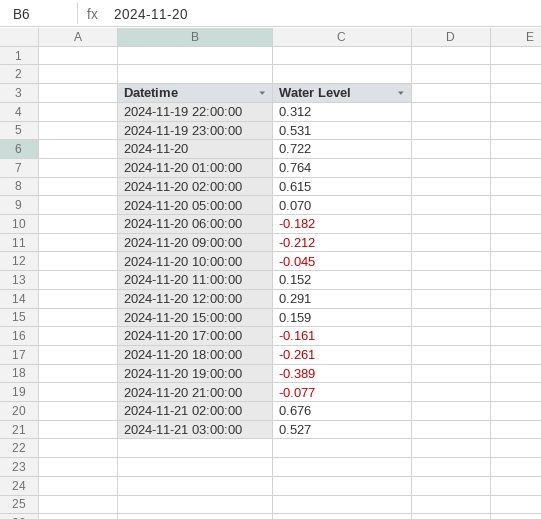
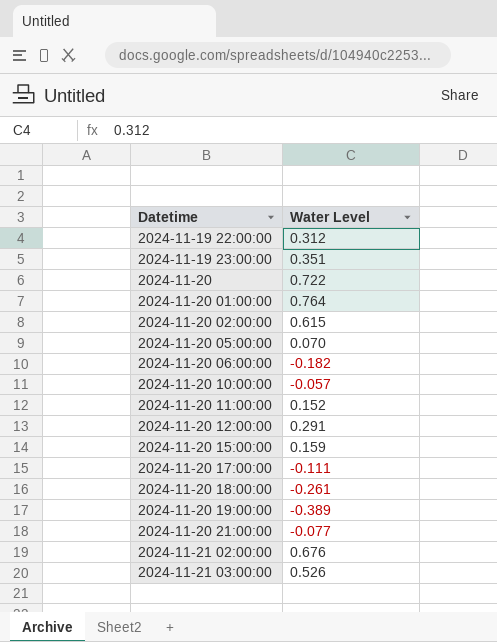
row 2024-11-20 09:00:00: -0.212 -> none
2024-11-19 23:00:00 | Water Level: 0.531 -> 0.351
2024-11-20 10:00:00 | Water Level: -0.045 -> -0.057
2024-11-20 17:00:00 | Water Level: -0.161 -> -0.111
2024-11-21 03:00:00 | Water Level: 0.527 -> 0.526

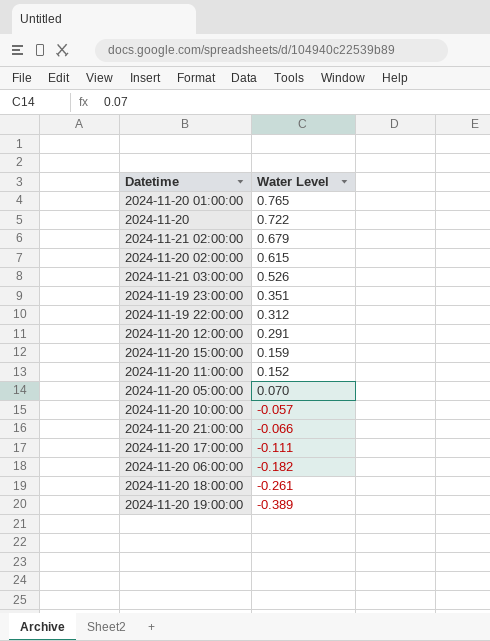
row order: Datetime ascending -> Water Level descending
2024-11-20 01:00:00 | Water Level: 0.764 -> 0.765
2024-11-21 02:00:00 | Water Level: 0.676 -> 0.679
2024-11-20 21:00:00 | Water Level: -0.077 -> -0.066

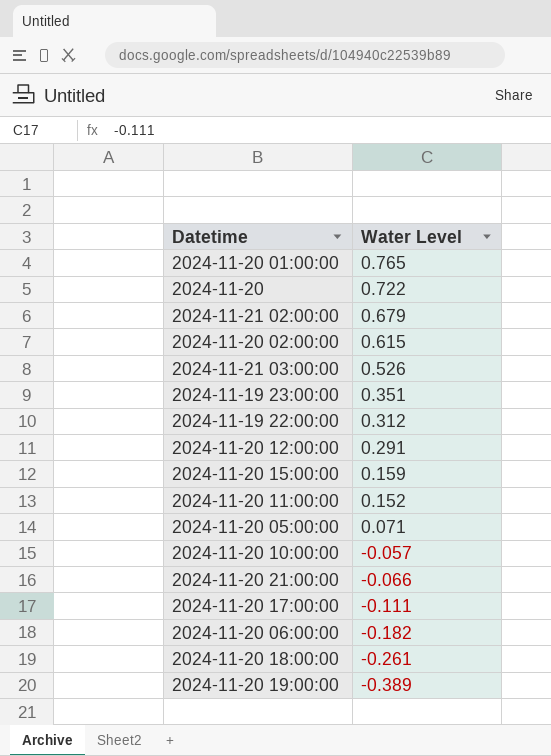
2024-11-20 05:00:00 | Water Level: 0.070 -> 0.071

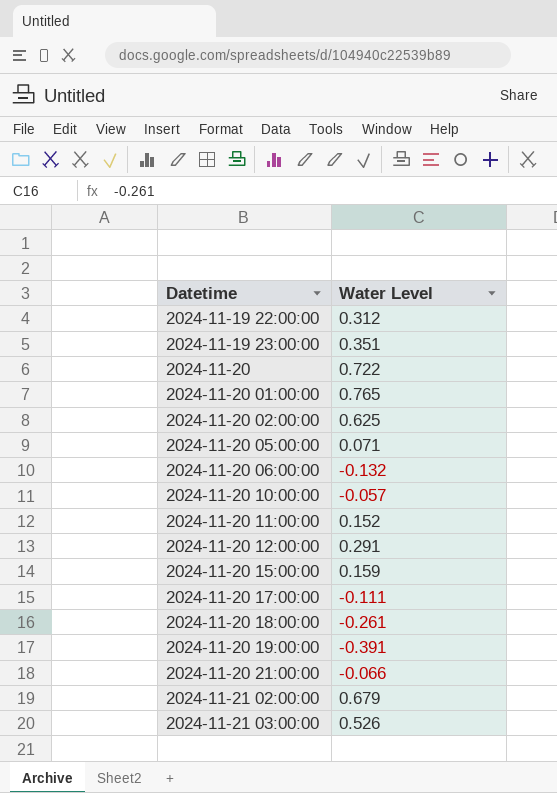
row order: Water Level descending -> Datetime ascending
2024-11-20 02:00:00 | Water Level: 0.615 -> 0.625
2024-11-20 06:00:00 | Water Level: -0.182 -> -0.132
2024-11-20 19:00:00 | Water Level: -0.389 -> -0.391

